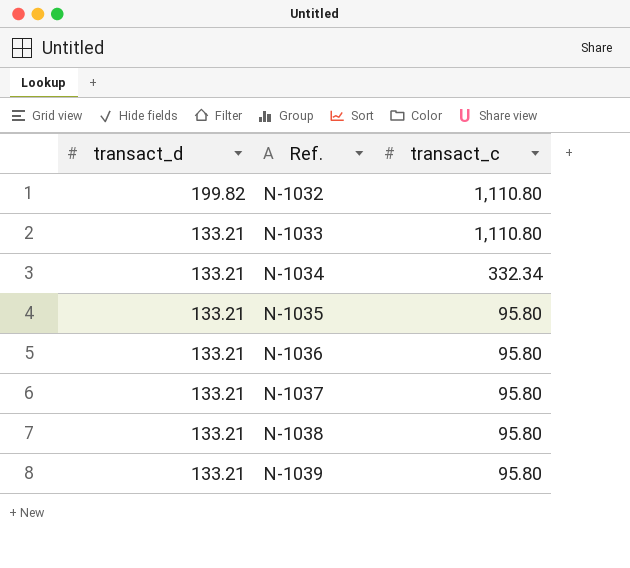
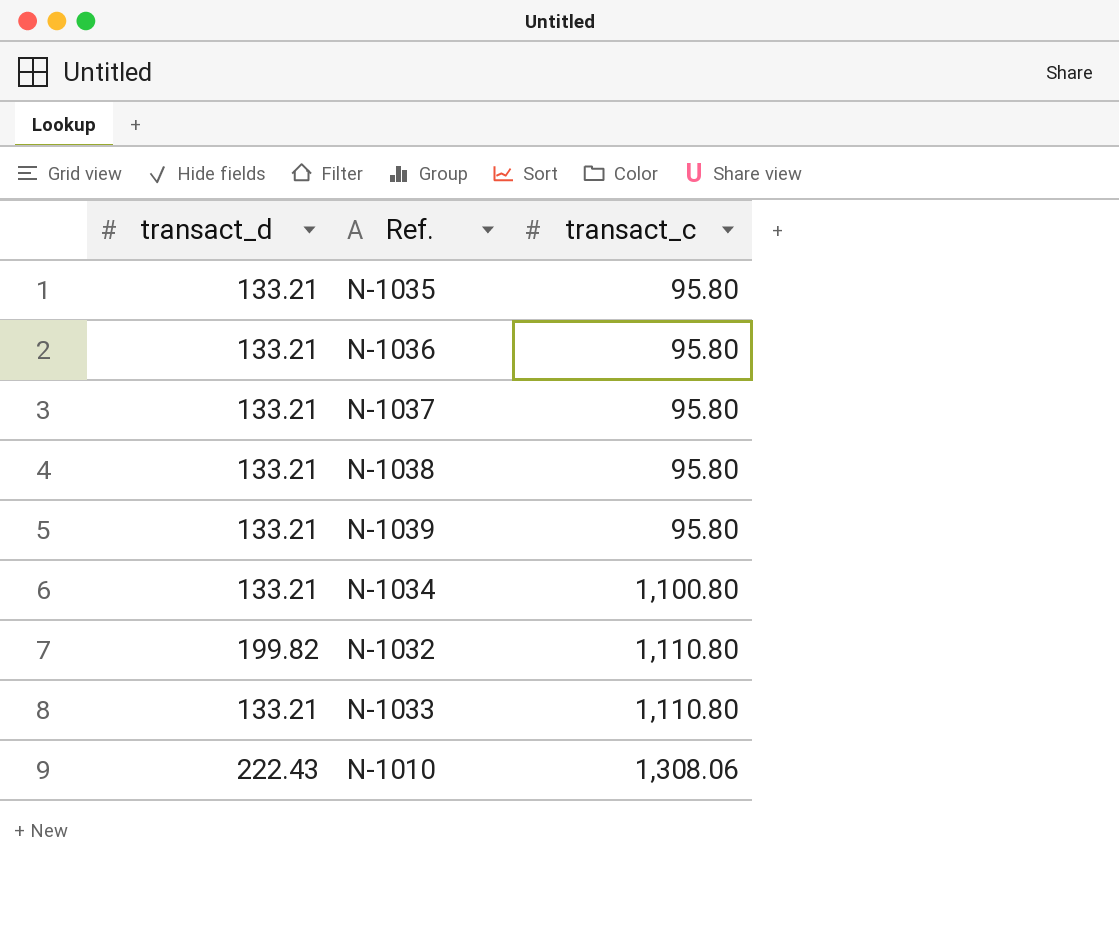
row order: transact_d descending -> transact_c ascending
N-1034 | transact_c: 332.34 -> 1,100.80
row N-1010: none -> 222.43 | 1,308.06

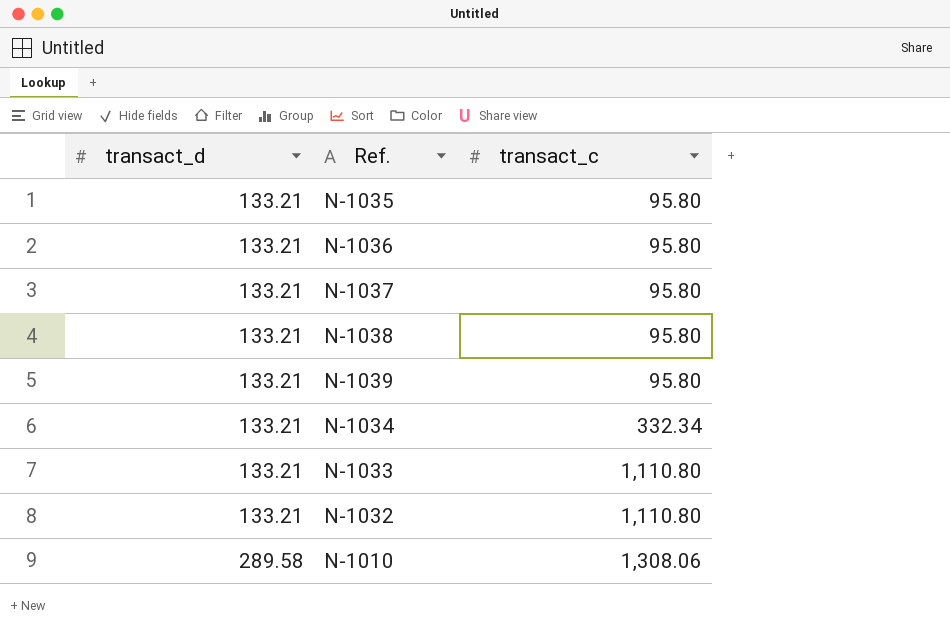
row order: transact_c ascending -> transact_d ascending
N-1034 | transact_c: 1,100.80 -> 332.34
N-1032 | transact_d: 199.82 -> 133.21
N-1010 | transact_d: 222.43 -> 289.58

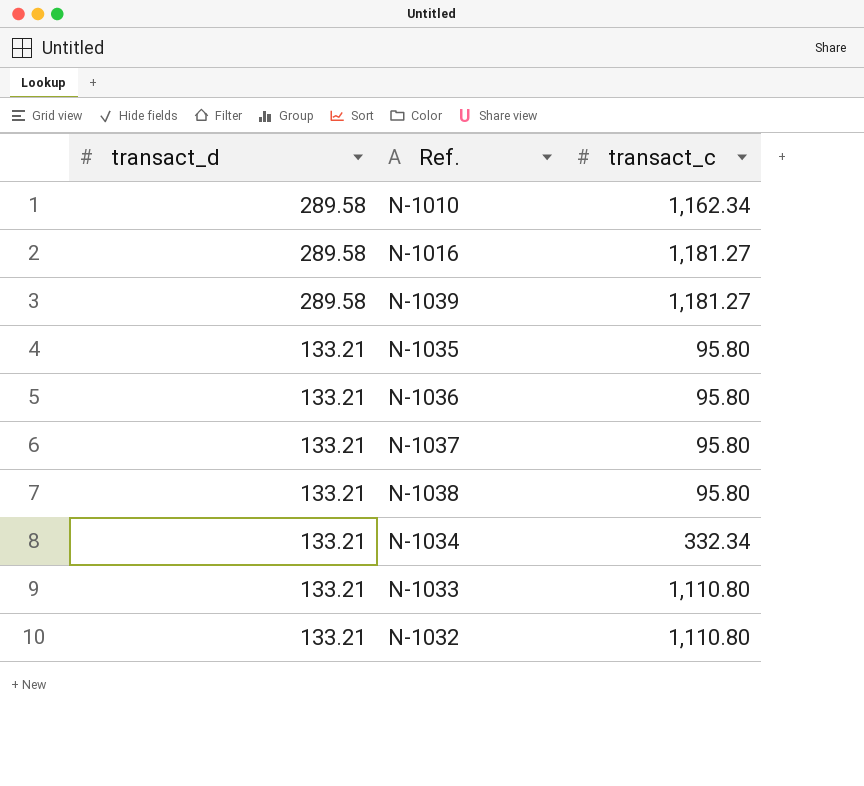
row order: transact_d ascending -> transact_d descending
N-1010 | transact_c: 1,308.06 -> 1,162.34
row N-1016: none -> 289.58 | 1,181.27
N-1039 | transact_d: 133.21 -> 289.58
N-1039 | transact_c: 95.80 -> 1,181.27

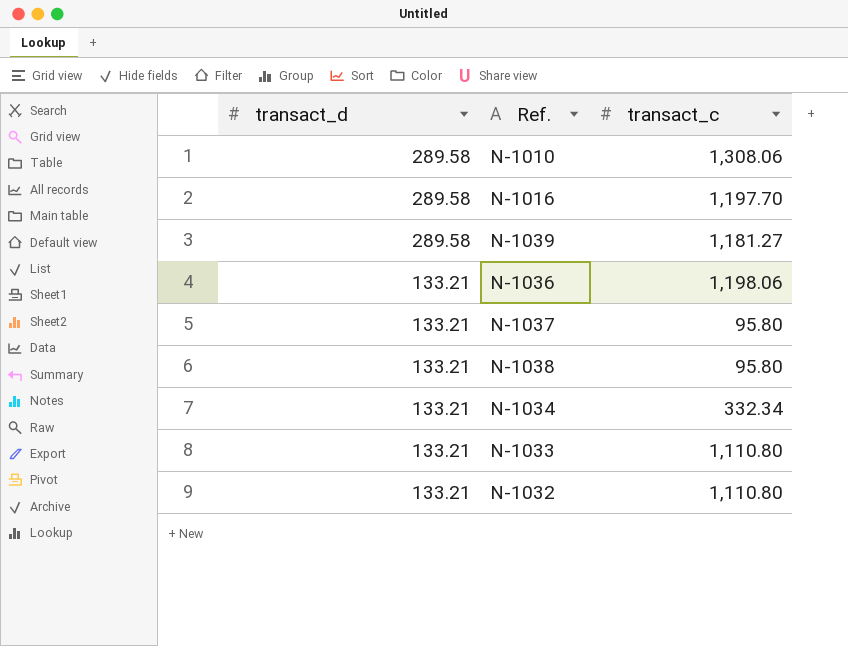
row N-1035: 133.21 | 95.80 -> none
N-1010 | transact_c: 1,162.34 -> 1,308.06
N-1016 | transact_c: 1,181.27 -> 1,197.70
N-1036 | transact_c: 95.80 -> 1,198.06

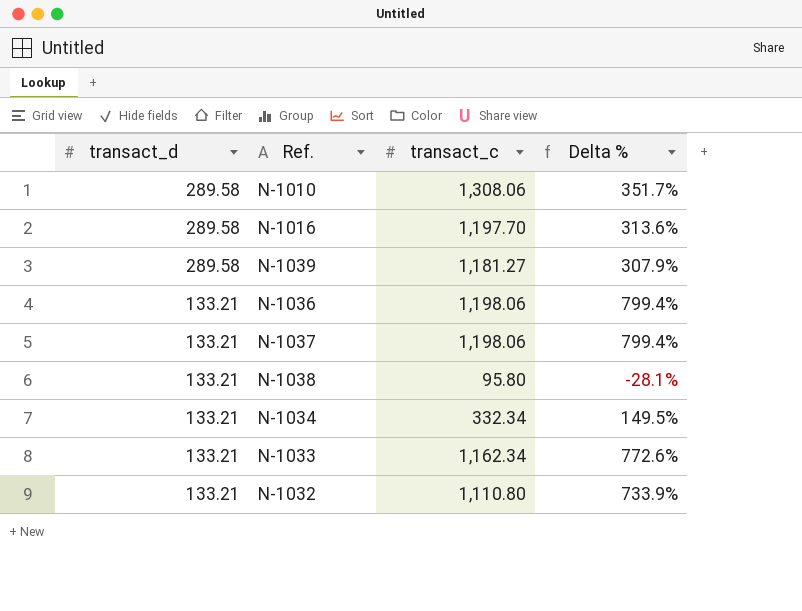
column Delta % | formula: none -> ([transact_c] - [transact_d]) / [transact_d]
N-1037 | transact_c: 95.80 -> 1,198.06
N-1033 | transact_c: 1,110.80 -> 1,162.34

